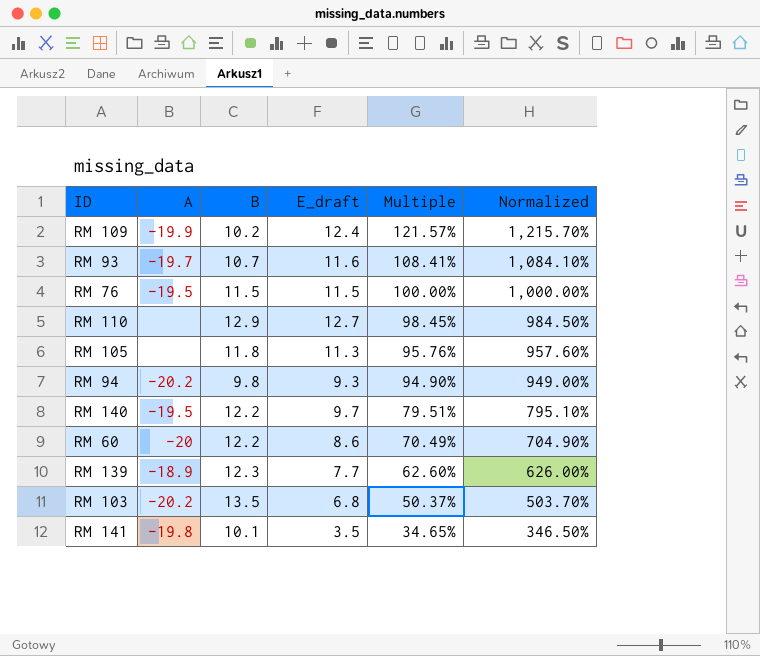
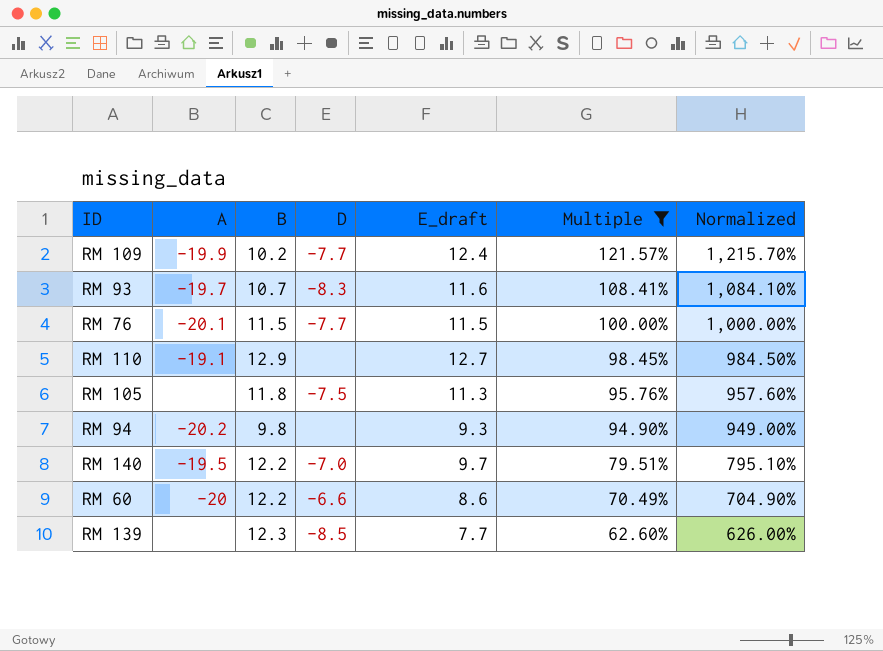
filter: none -> Multiple >= 62.60%
column D | position: none -> 4
RM 76 | A: -19.5 -> -20.1
RM 110 | A: none -> -19.1
RM 139 | A: -18.9 -> none

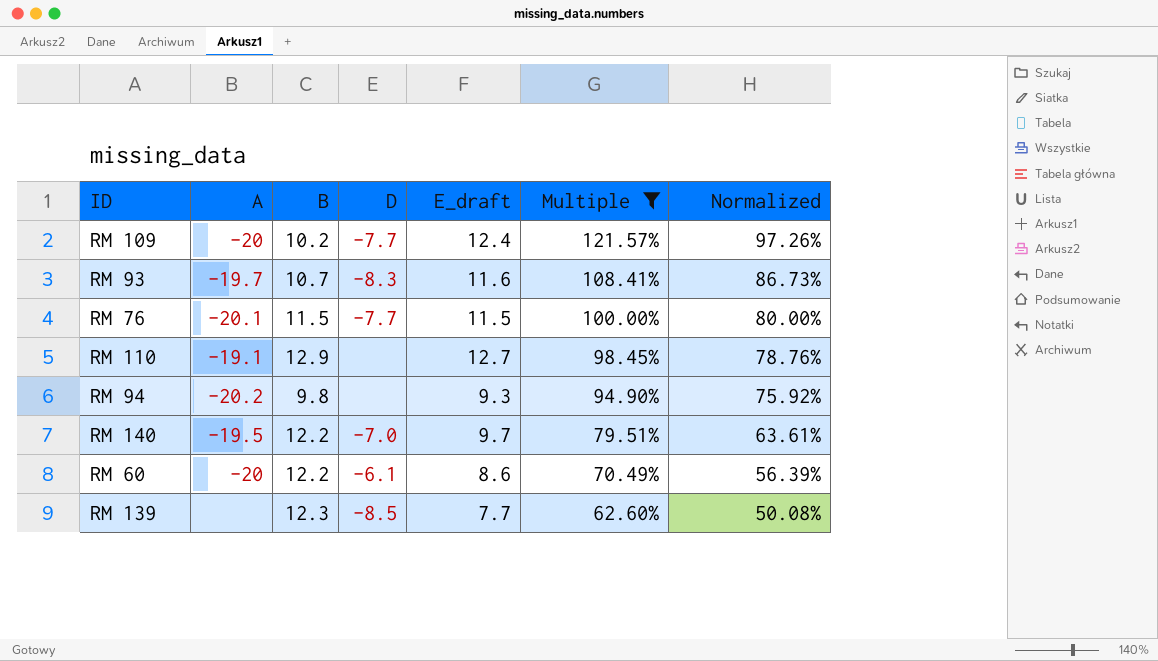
column Normalized | formula: [Multiple] * 10 -> [Multiple] * 0.8
row RM 105: none | 11.8 | -7.5 | 11.3 | 95.76% | 957.60% -> none
RM 109 | A: -19.9 -> -20
RM 60 | D: -6.6 -> -6.1

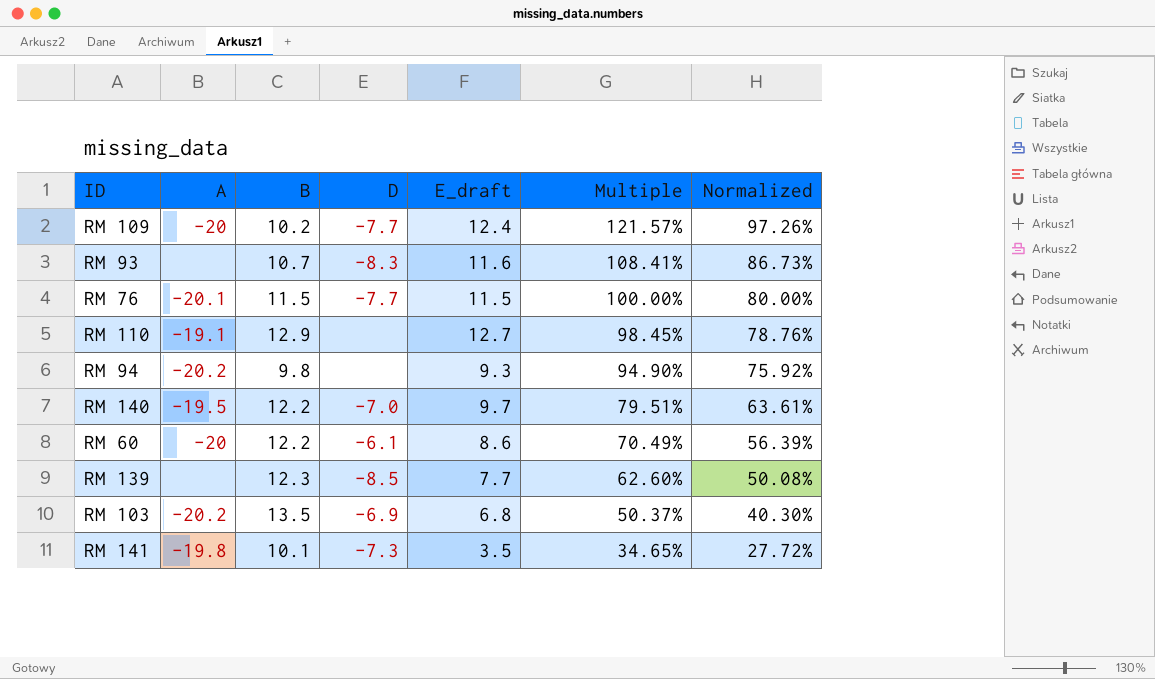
filter: Multiple >= 62.60% -> none
RM 93 | A: -19.7 -> none

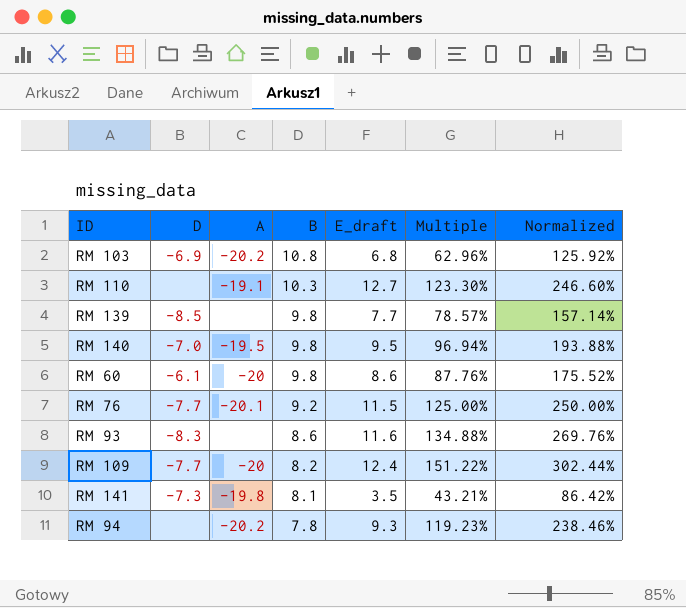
row order: Multiple descending -> B descending
column D | position: 4 -> 2
column Normalized | formula: [Multiple] * 0.8 -> [Multiple] * 2
RM 103 | B: 13.5 -> 10.8
RM 103 | Multiple: 50.37% -> 62.96%
RM 110 | B: 12.9 -> 10.3
RM 110 | Multiple: 98.45% -> 123.30%
RM 139 | B: 12.3 -> 9.8
RM 139 | Multiple: 62.60% -> 78.57%
RM 140 | B: 12.2 -> 9.8
RM 140 | E_draft: 9.7 -> 9.5
RM 140 | Multiple: 79.51% -> 96.94%
RM 60 | B: 12.2 -> 9.8
RM 60 | Multiple: 70.49% -> 87.76%
RM 76 | B: 11.5 -> 9.2
RM 76 | Multiple: 100.00% -> 125.00%
RM 93 | B: 10.7 -> 8.6
RM 93 | Multiple: 108.41% -> 134.88%
RM 109 | B: 10.2 -> 8.2
RM 109 | Multiple: 121.57% -> 151.22%
RM 141 | B: 10.1 -> 8.1
RM 141 | Multiple: 34.65% -> 43.21%
RM 94 | B: 9.8 -> 7.8
RM 94 | Multiple: 94.90% -> 119.23%

